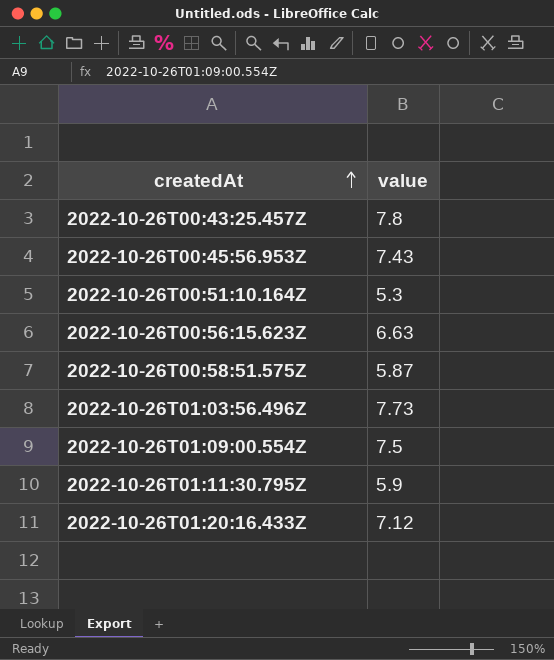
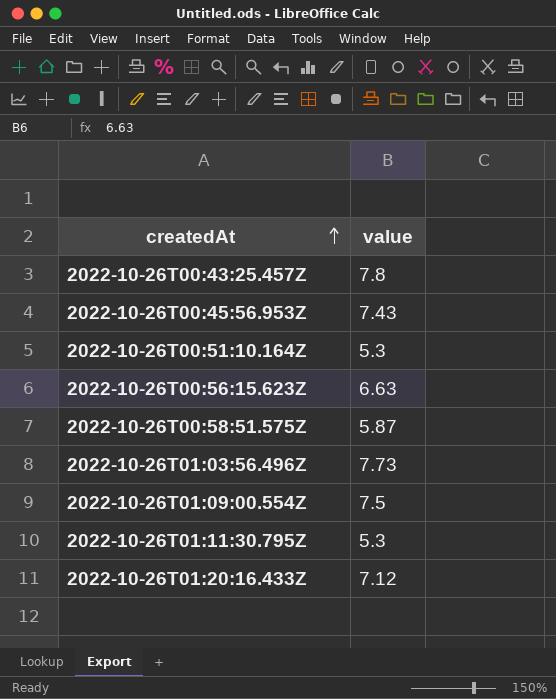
2022-10-26T01:11:30.795Z | value: 5.9 -> 5.3

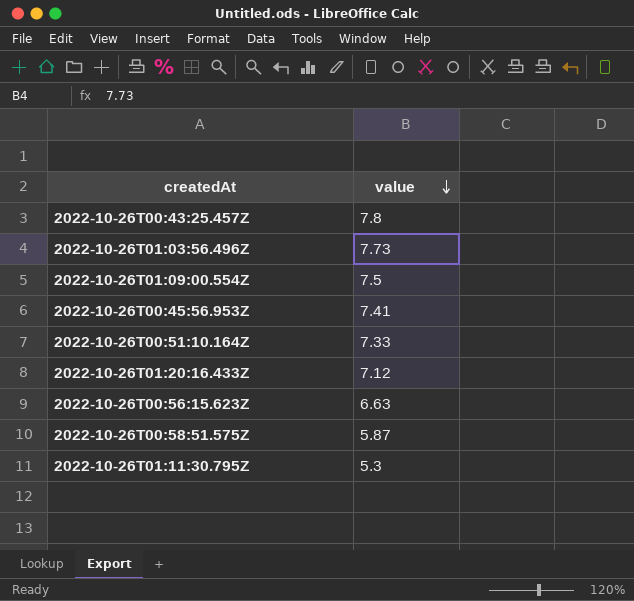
row order: createdAt ascending -> value descending
2022-10-26T00:45:56.953Z | value: 7.43 -> 7.41
2022-10-26T00:51:10.164Z | value: 5.3 -> 7.33

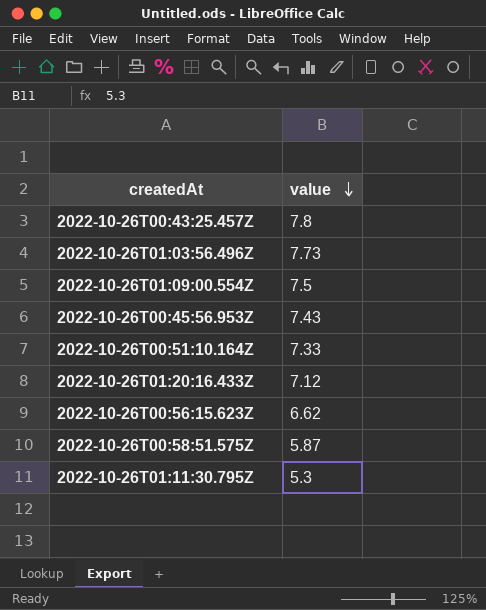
2022-10-26T00:45:56.953Z | value: 7.41 -> 7.43
2022-10-26T00:56:15.623Z | value: 6.63 -> 6.62

